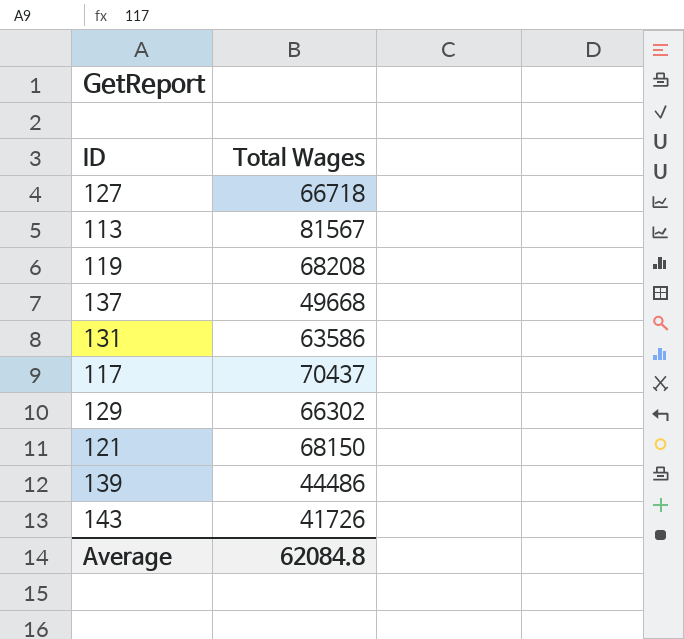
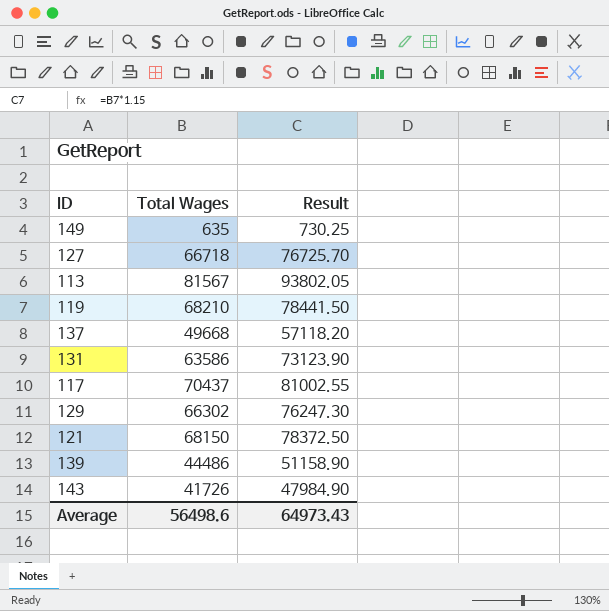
column Result | formula: none -> [Total Wages] * 1.15
row 149: none -> 635 | 730.25
119 | Total Wages: 68208 -> 68210
Average | Total Wages: 62084.8 -> 56498.6

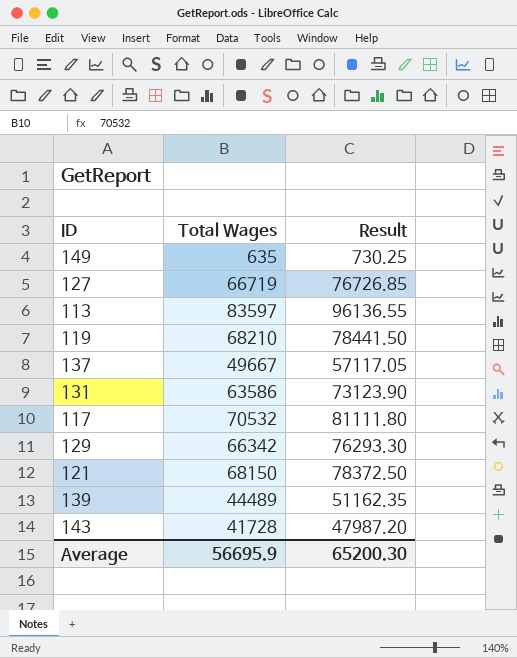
127 | Total Wages: 66718 -> 66719
127 | Result: 76725.70 -> 76726.85
113 | Total Wages: 81567 -> 83597
113 | Result: 93802.05 -> 96136.55
137 | Total Wages: 49668 -> 49667
137 | Result: 57118.20 -> 57117.05
117 | Total Wages: 70437 -> 70532
117 | Result: 81002.55 -> 81111.80
129 | Total Wages: 66302 -> 66342
129 | Result: 76247.30 -> 76293.30
139 | Total Wages: 44486 -> 44489
139 | Result: 51158.90 -> 51162.35
143 | Total Wages: 41726 -> 41728
143 | Result: 47984.90 -> 47987.20
Average | Total Wages: 56498.6 -> 56695.9
Average | Result: 64973.43 -> 65200.30

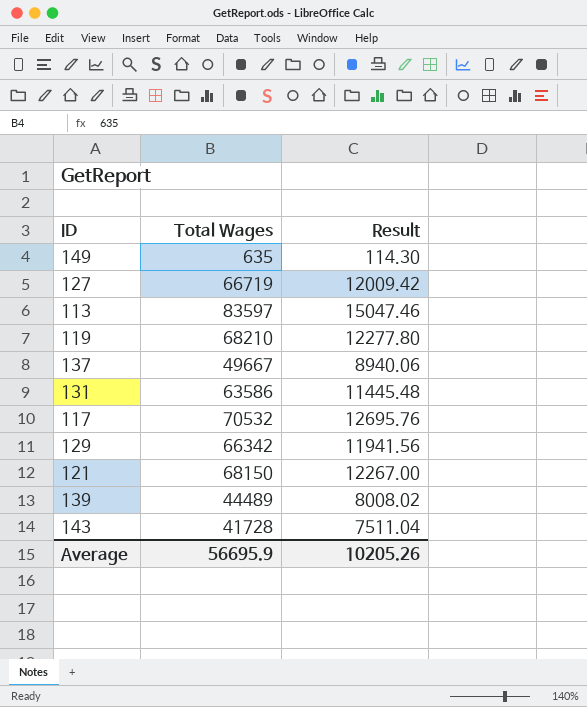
column Result | formula: [Total Wages] * 1.15 -> [Total Wages] * 0.18
Average | Result: 65200.30 -> 10205.26

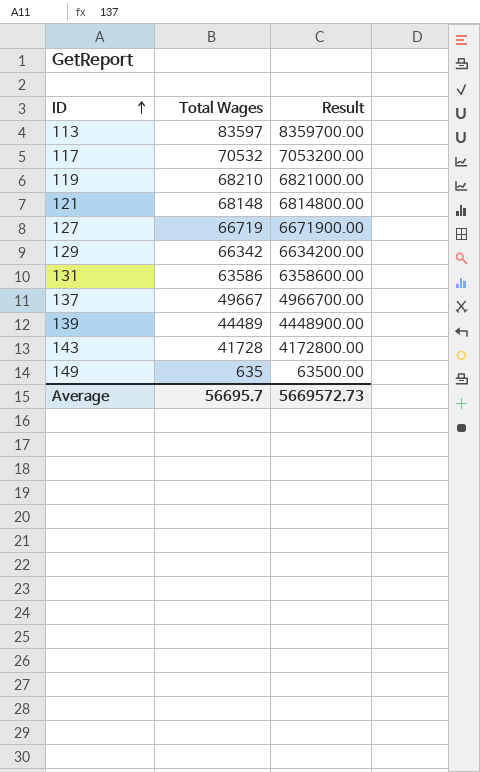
row order: none -> ID ascending
column Result | formula: [Total Wages] * 0.18 -> [Total Wages] * 100
121 | Total Wages: 68150 -> 68148
Average | Total Wages: 56695.9 -> 56695.7
Average | Result: 10205.26 -> 5669572.73

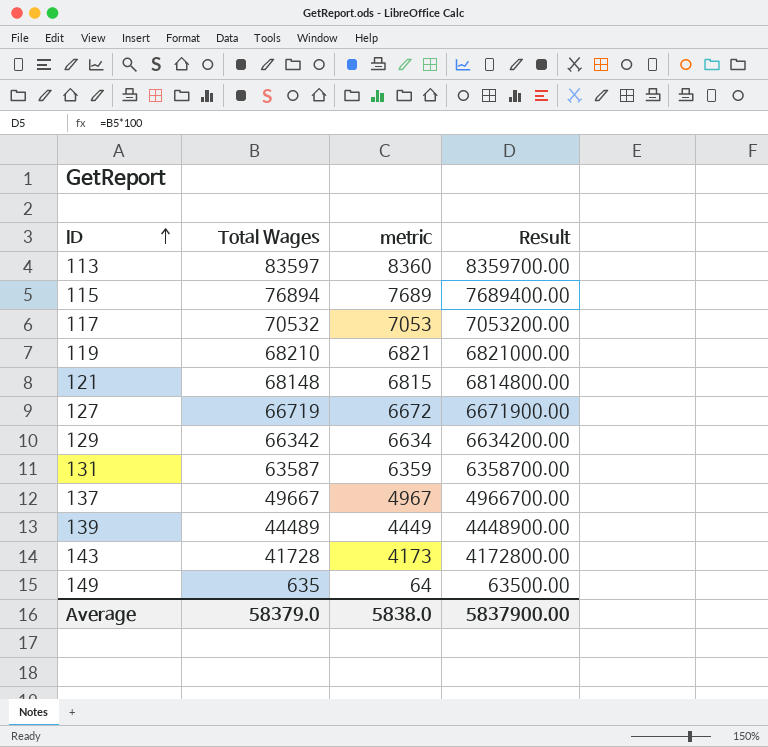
column metric | formula: none -> [Total Wages] * 0.1
row 115: none -> 76894 | 7689 | 7689400.00
131 | Total Wages: 63586 -> 63587
131 | Result: 6358600.00 -> 6358700.00
Average | Total Wages: 56695.7 -> 58379.0
Average | Result: 5669572.73 -> 5837900.00

